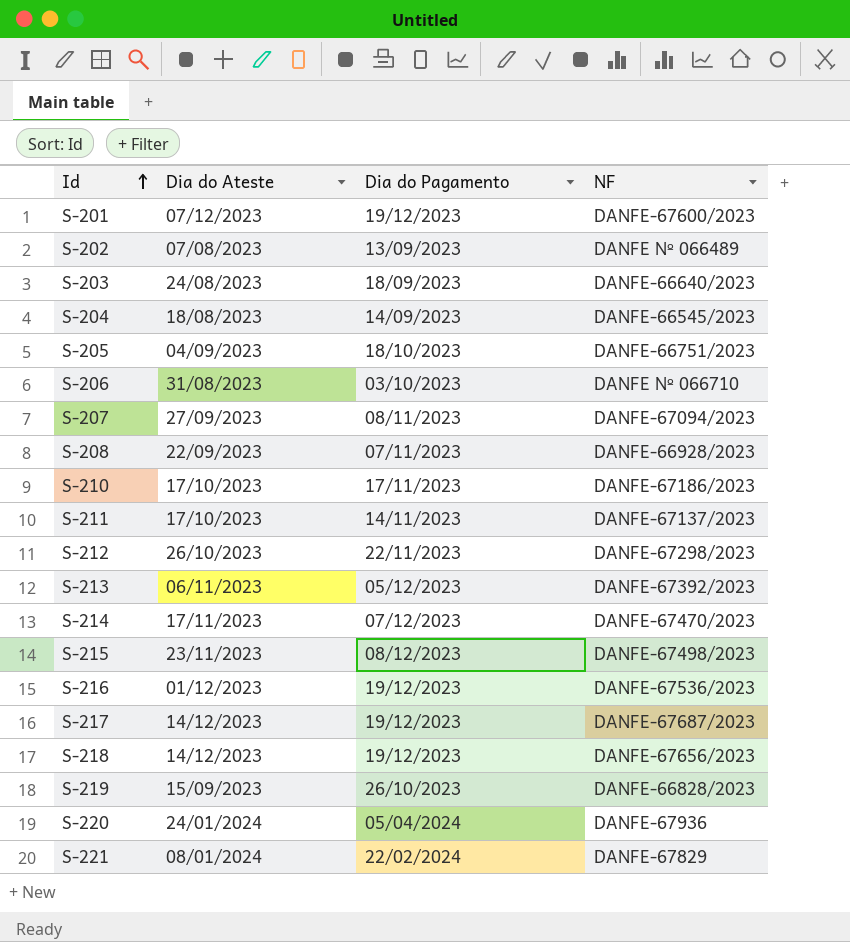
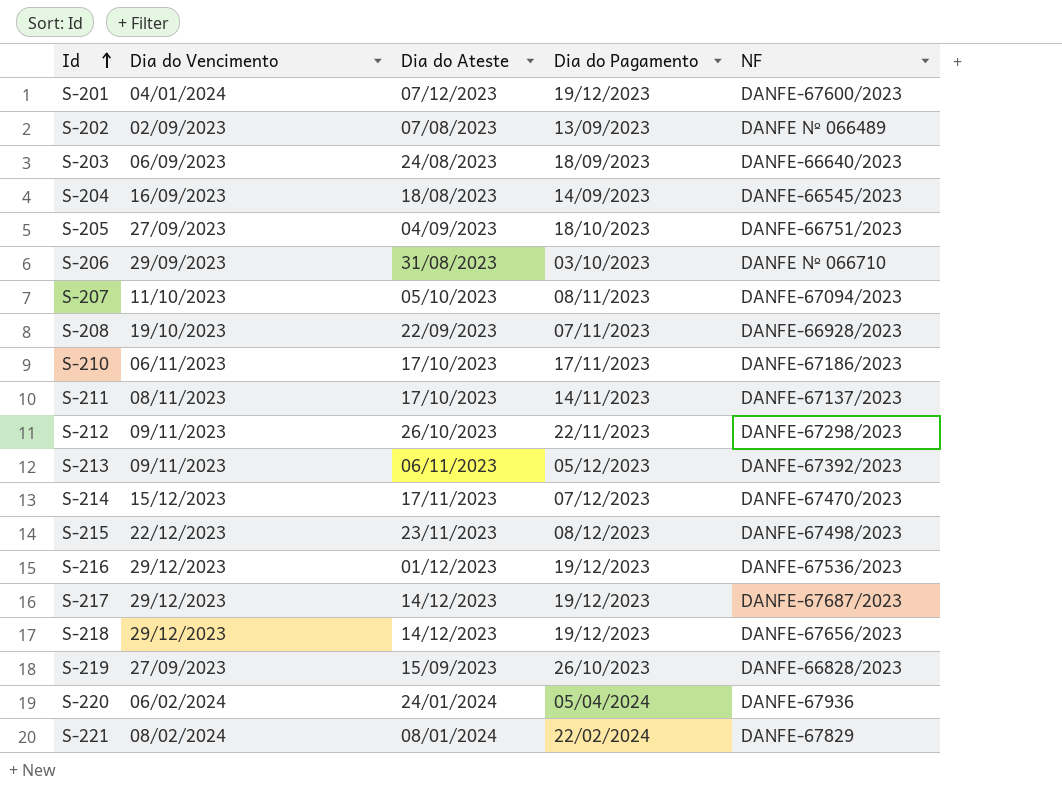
column Dia do Vencimento | position: none -> 2
S-207 | Dia do Ateste: 27/09/2023 -> 05/10/2023

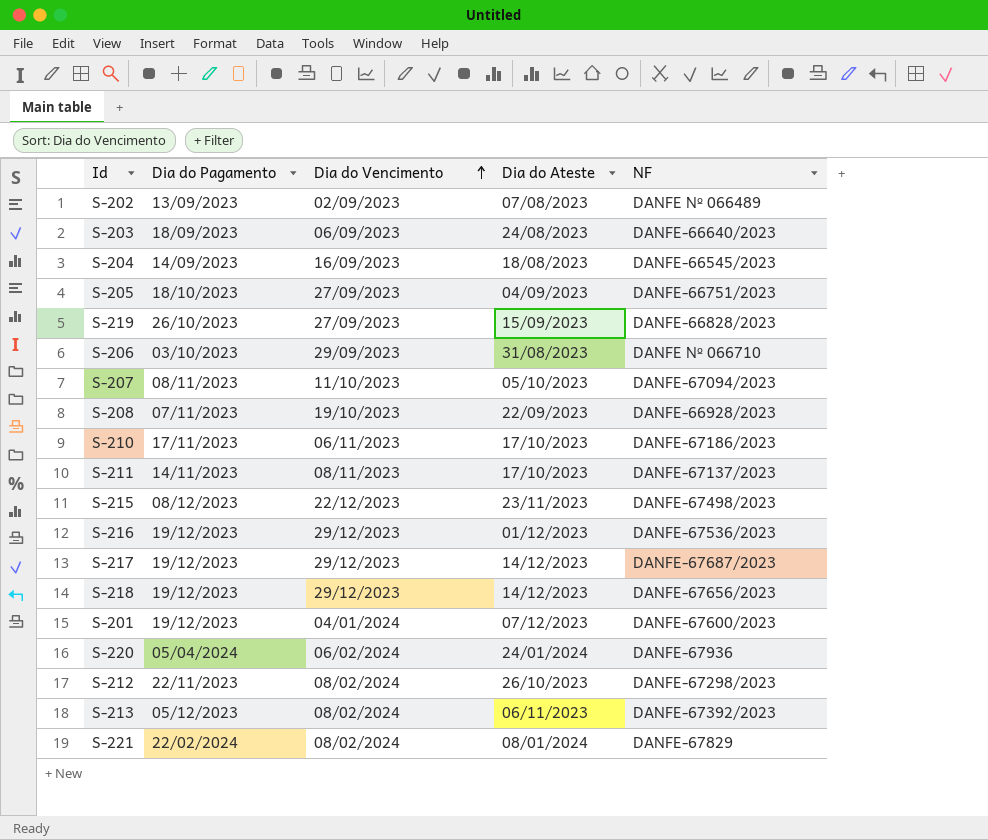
row order: Id ascending -> Dia do Vencimento ascending
column Dia do Pagamento | position: 4 -> 2
row S-214: 15/12/2023 | 17/11/2023 | 07/12/2023 | DANFE-67470/2023 -> none
S-212 | Dia do Vencimento: 09/11/2023 -> 08/02/2024
S-213 | Dia do Vencimento: 09/11/2023 -> 08/02/2024

